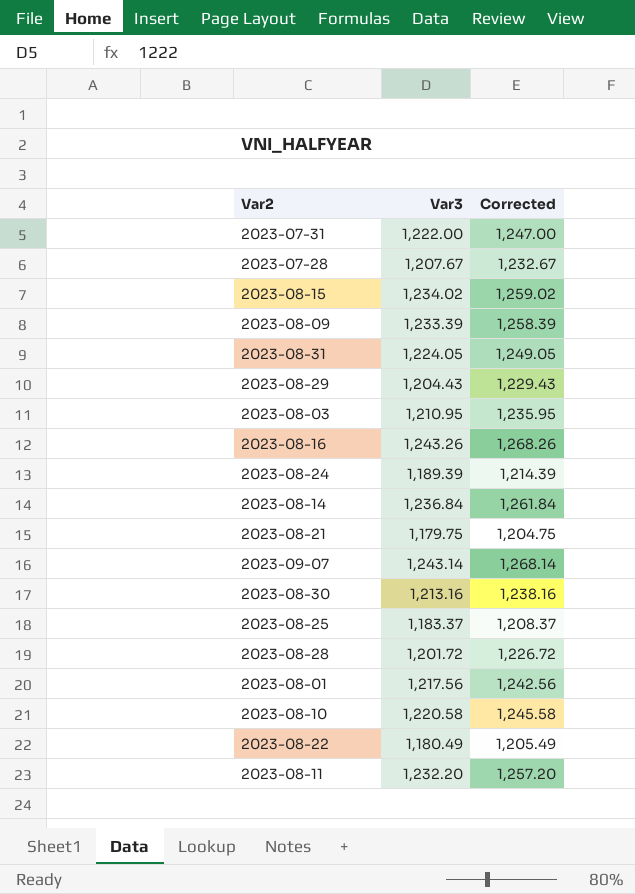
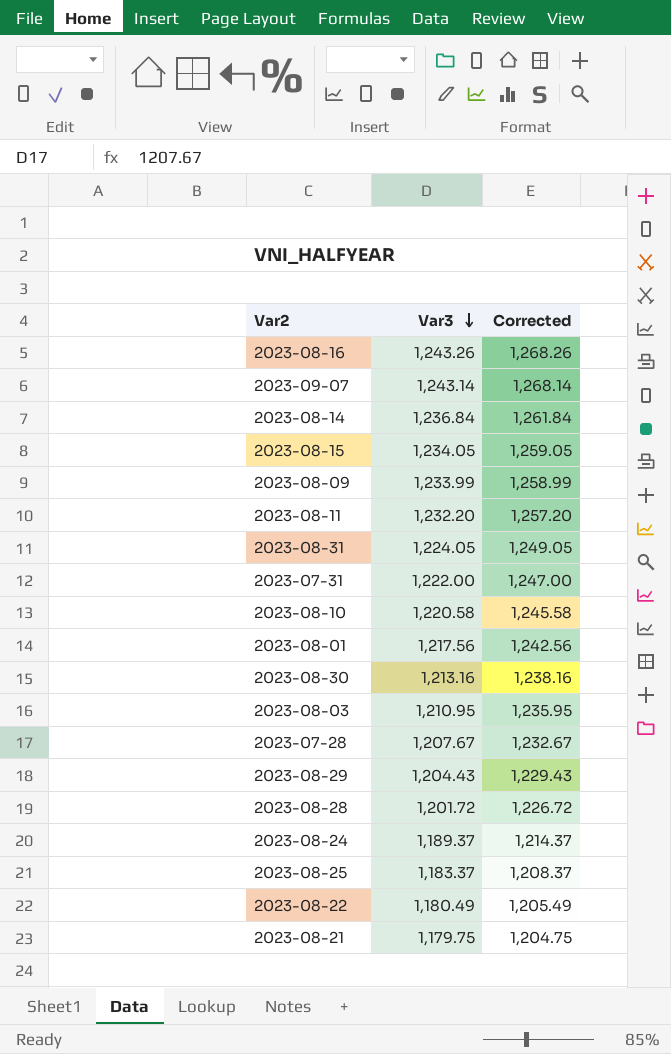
row order: none -> Var3 descending
2023-08-15 | Var3: 1,234.02 -> 1,234.05
2023-08-15 | Corrected: 1,259.02 -> 1,259.05
2023-08-09 | Var3: 1,233.39 -> 1,233.99
2023-08-09 | Corrected: 1,258.39 -> 1,258.99
2023-08-24 | Var3: 1,189.39 -> 1,189.37
2023-08-24 | Corrected: 1,214.39 -> 1,214.37

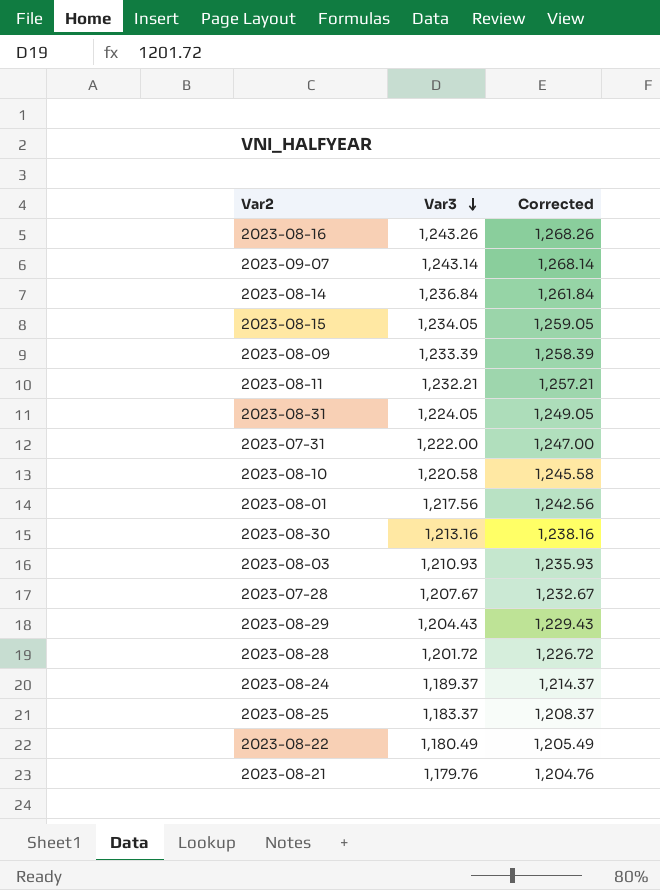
2023-08-09 | Var3: 1,233.99 -> 1,233.39
2023-08-09 | Corrected: 1,258.99 -> 1,258.39
2023-08-11 | Var3: 1,232.20 -> 1,232.21
2023-08-11 | Corrected: 1,257.20 -> 1,257.21
2023-08-03 | Var3: 1,210.95 -> 1,210.93
2023-08-03 | Corrected: 1,235.95 -> 1,235.93
2023-08-21 | Var3: 1,179.75 -> 1,179.76
2023-08-21 | Corrected: 1,204.75 -> 1,204.76

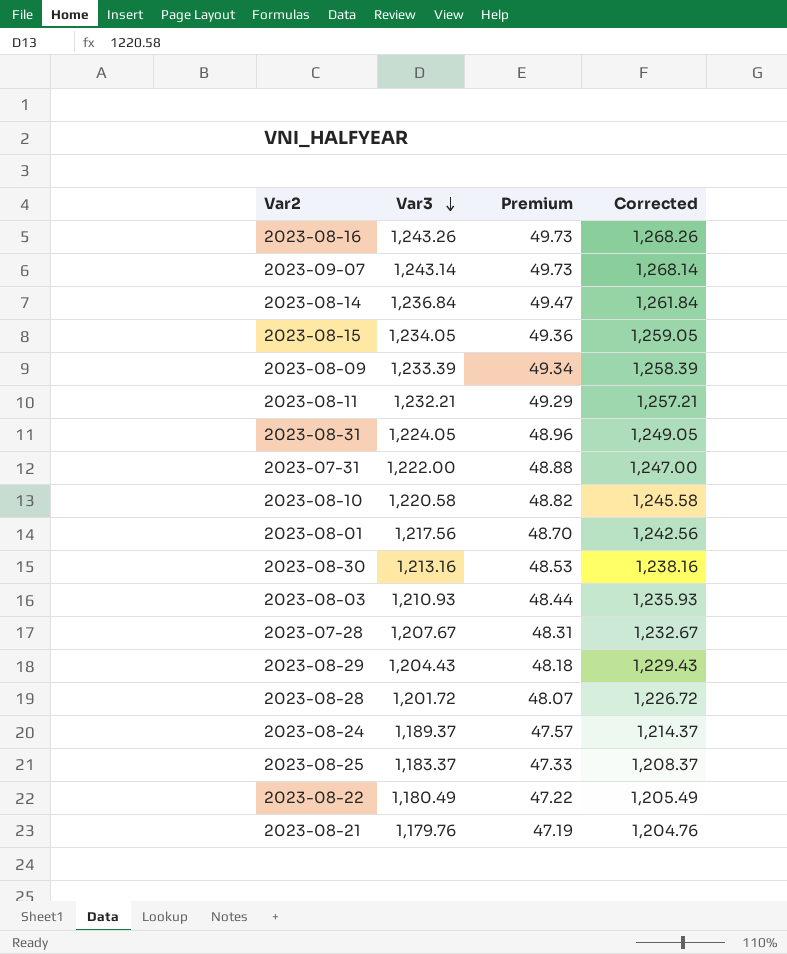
column Premium | formula: none -> [Var3] * 0.04

